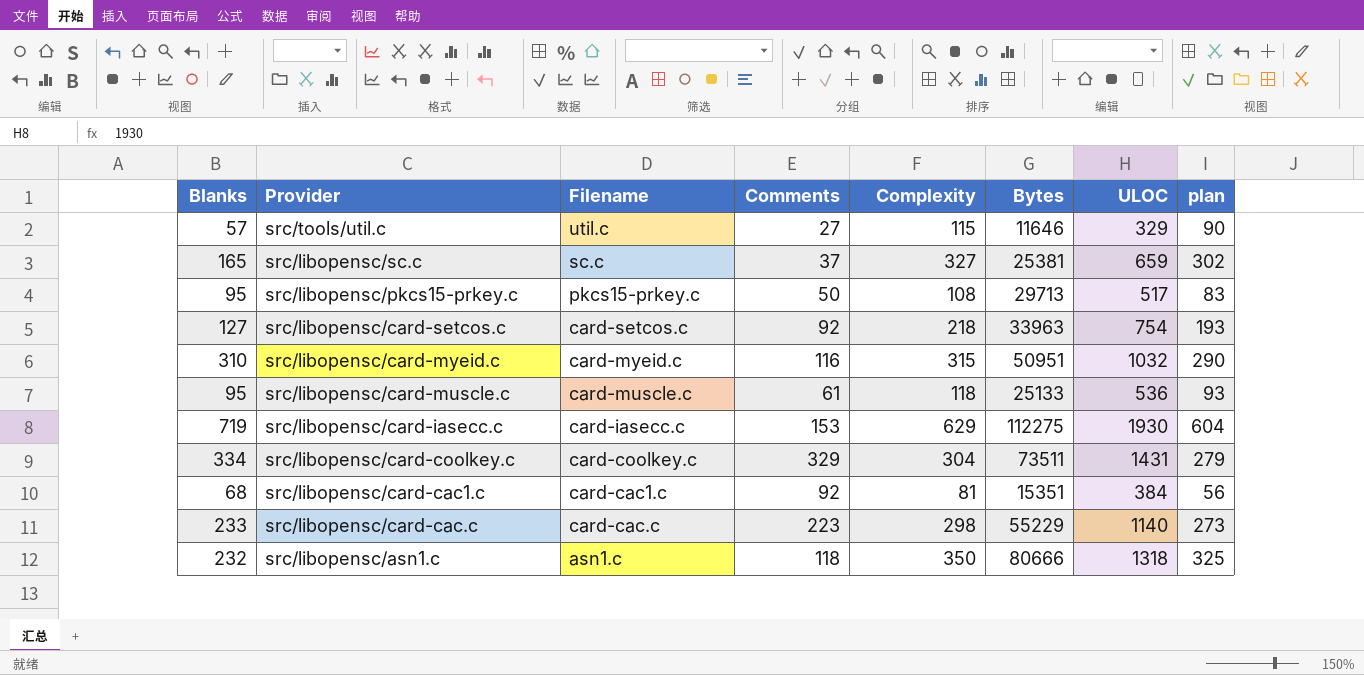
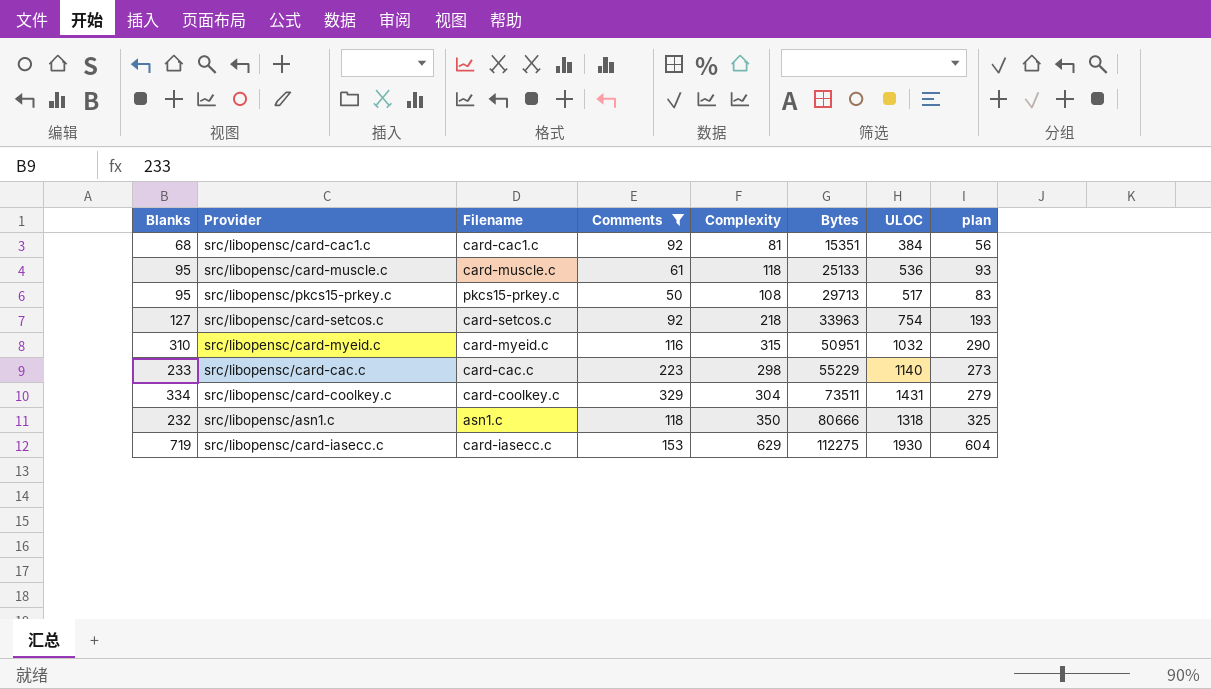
filter: none -> Comments >= 50
row order: none -> Bytes ascending

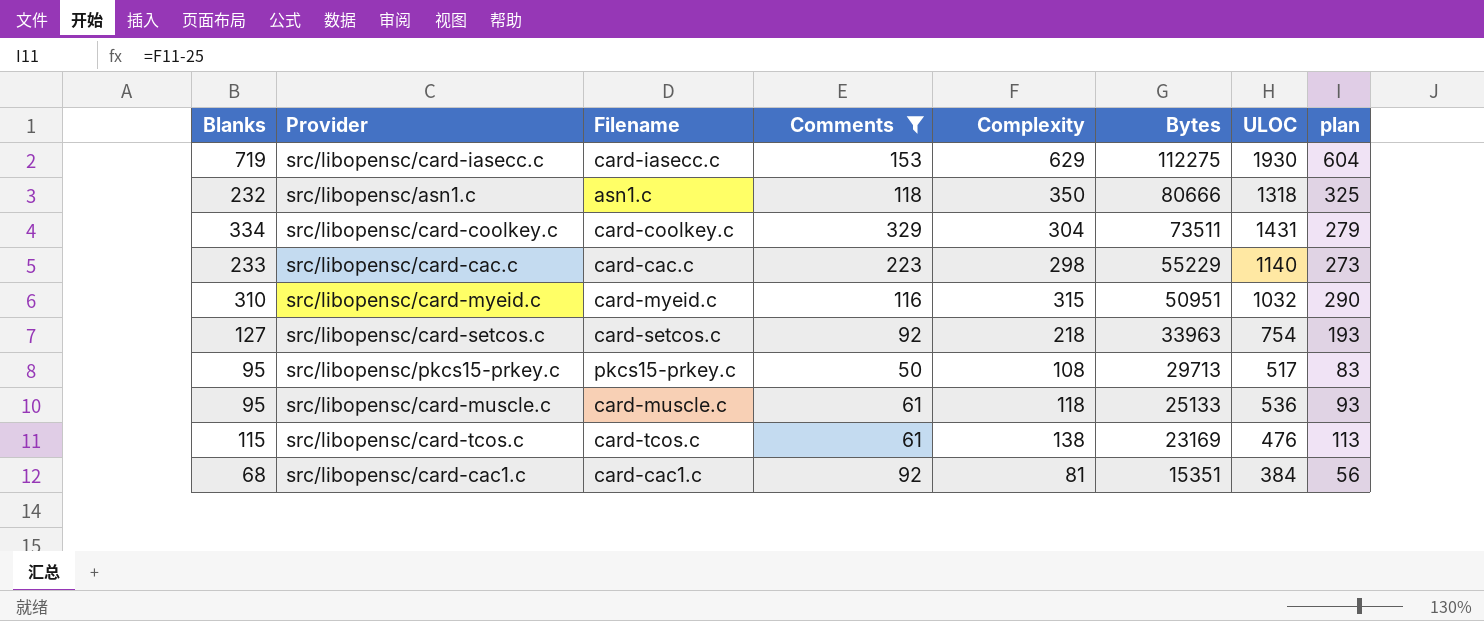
row order: Bytes ascending -> Bytes descending
row src/libopensc/card-tcos.c: none -> 115 | card-tcos.c | 61 | 138 | 23169 | 476 | 113

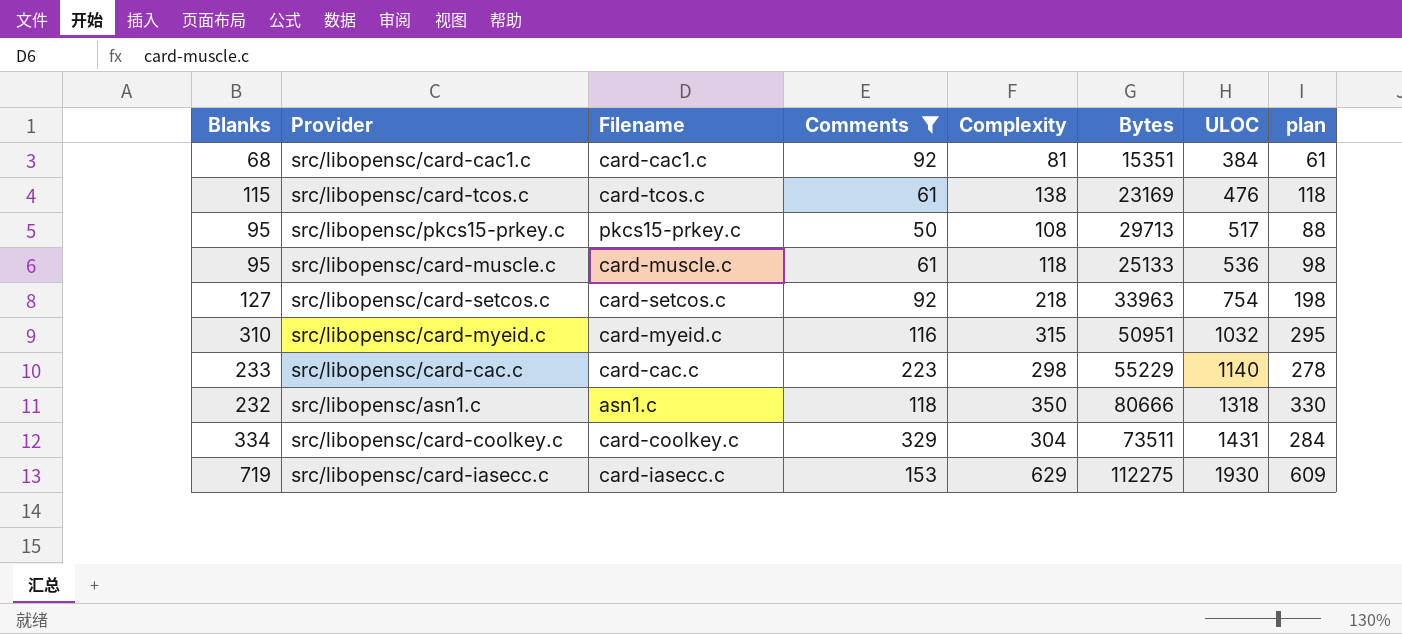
row order: Bytes descending -> ULOC ascending
column plan | formula: [Complexity] - 25 -> [Complexity] - 20

